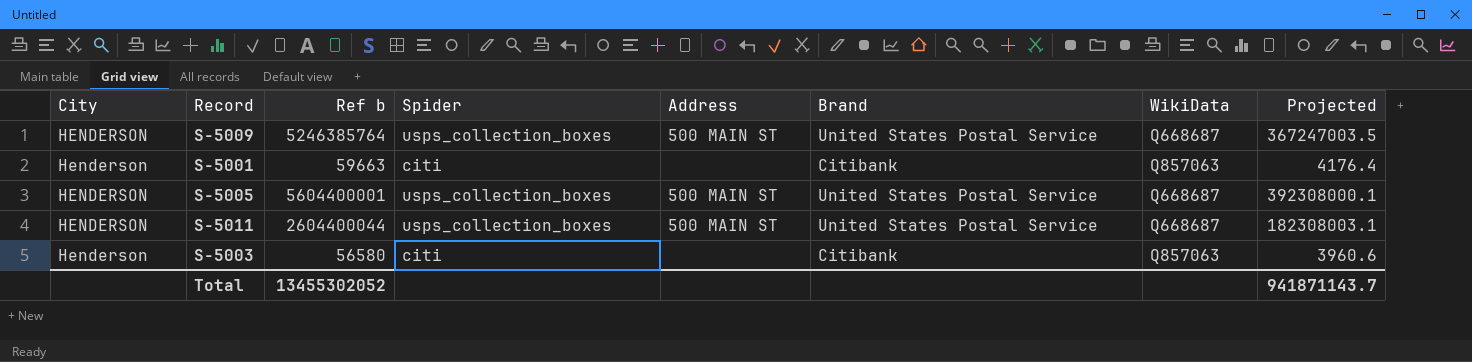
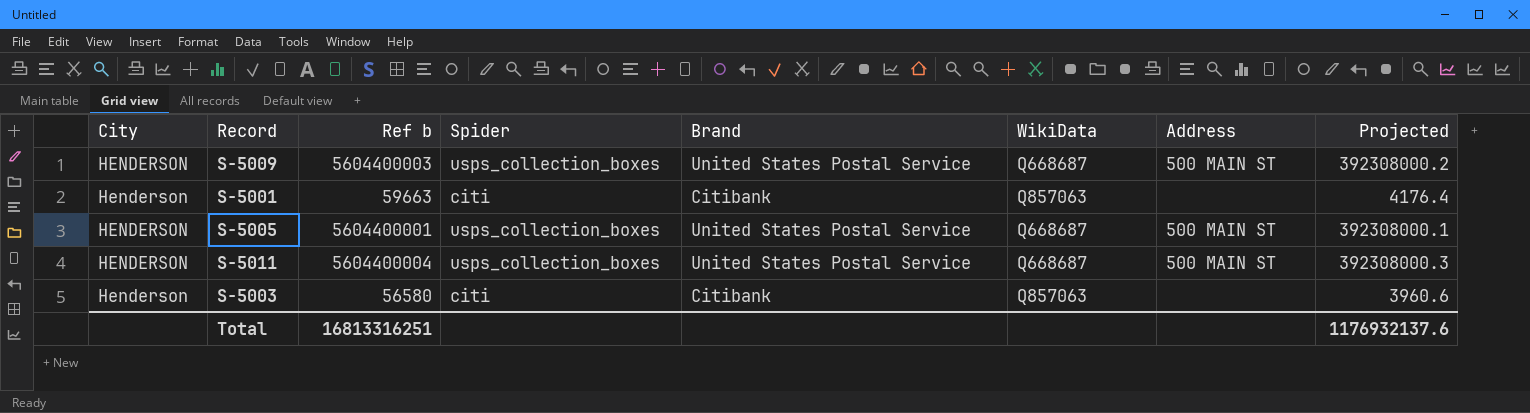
column Address | position: 5 -> 7
S-5009 | Ref b: 5246385764 -> 5604400003
S-5009 | Projected: 367247003.5 -> 392308000.2
S-5011 | Ref b: 2604400044 -> 5604400004
S-5011 | Projected: 182308003.1 -> 392308000.3
Total | Ref b: 13455302052 -> 16813316251
Total | Projected: 941871143.7 -> 1176932137.6

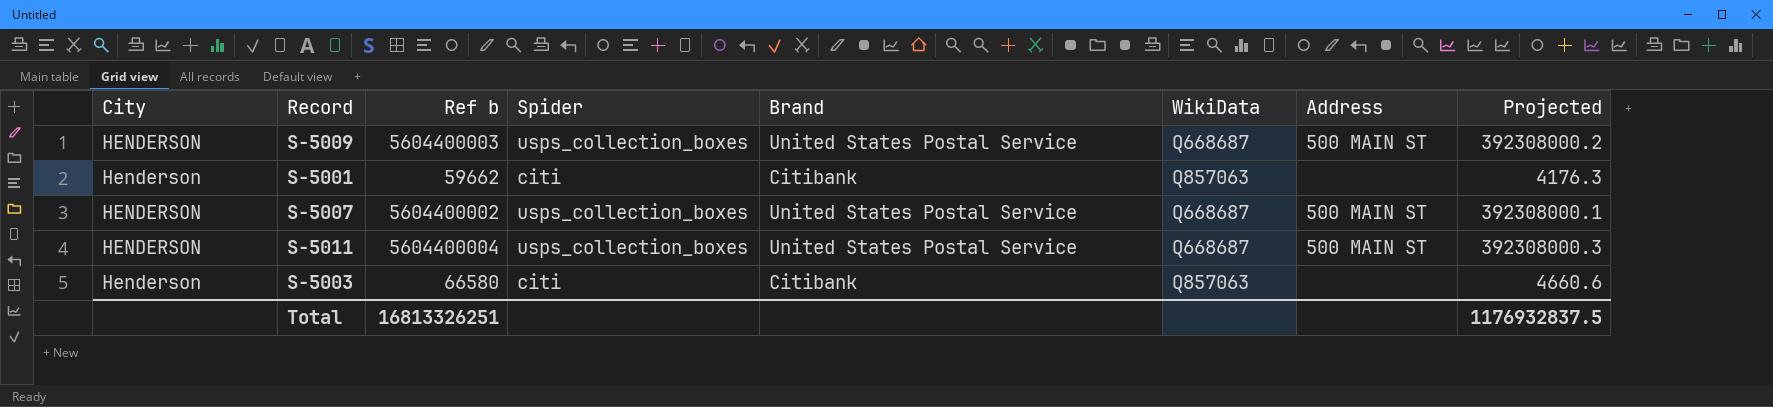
row S-5005: HENDERSON | 5604400001 | usps_collection_boxes | United States Postal Service | Q668687 | 500 MAIN ST | 392308000.1 -> none
S-5001 | Ref b: 59663 -> 59662
S-5001 | Projected: 4176.4 -> 4176.3
row S-5007: none -> HENDERSON | 5604400002 | usps_collection_boxes | United States Postal Service | Q668687 | 500 MAIN ST | 392308000.1
S-5003 | Ref b: 56580 -> 66580
S-5003 | Projected: 3960.6 -> 4660.6
Total | Ref b: 16813316251 -> 16813326251
Total | Projected: 1176932137.6 -> 1176932837.5

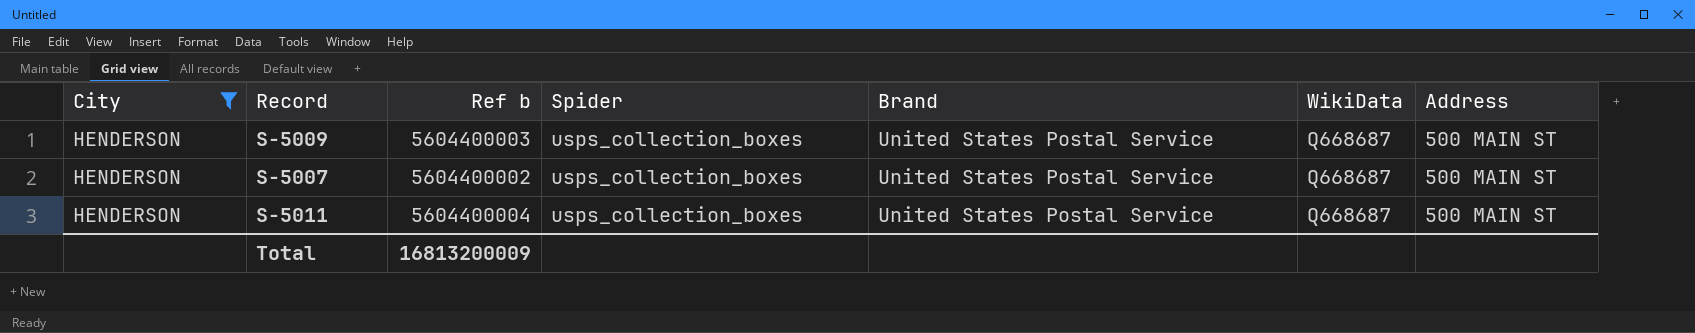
filter: none -> City = HENDERSON
column Projected | formula: [Ref b] * 0.07 -> none
Total | Ref b: 16813326251 -> 16813200009

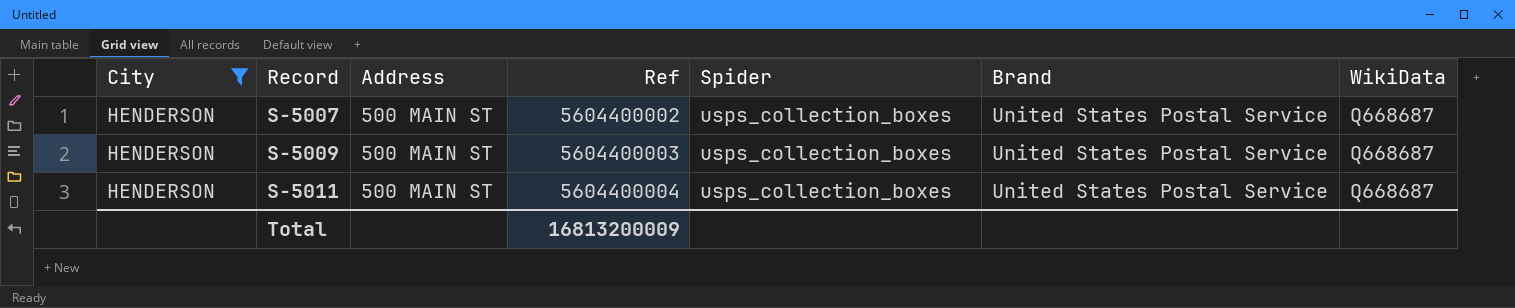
row order: none -> Record ascending
column Address | position: 7 -> 3
column name: Ref b -> Ref

